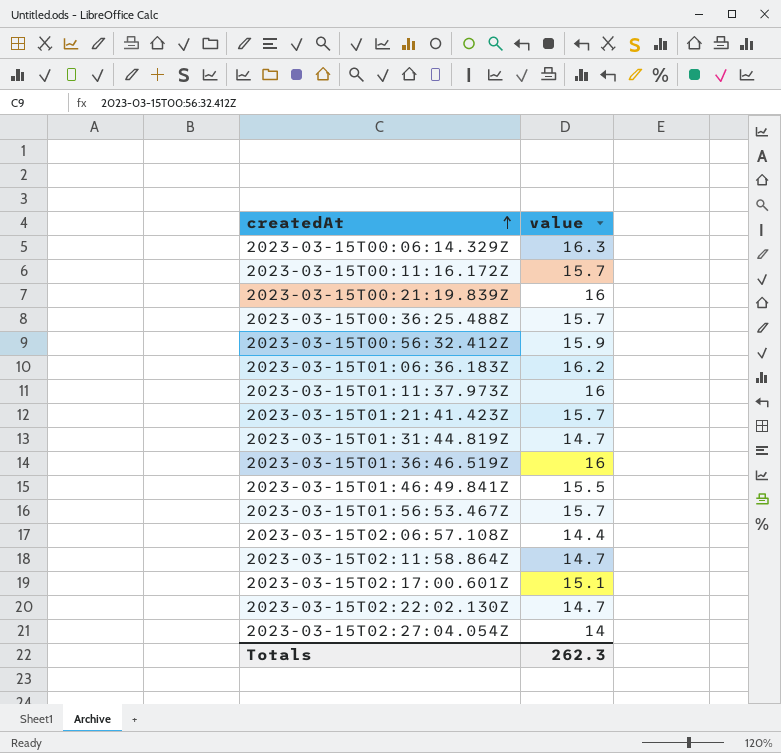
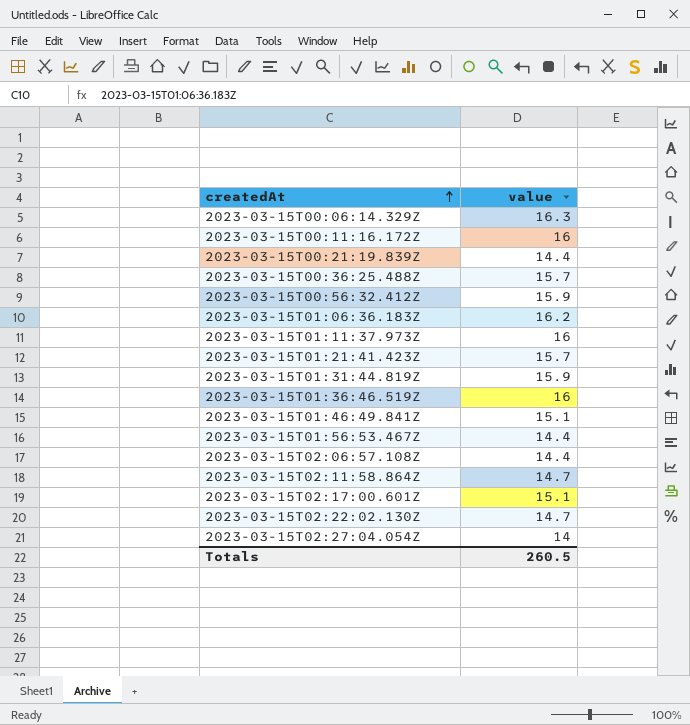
2023-03-15T00:11:16.172Z | value: 15.7 -> 16
2023-03-15T00:21:19.839Z | value: 16 -> 14.4
2023-03-15T01:31:44.819Z | value: 14.7 -> 15.9
2023-03-15T01:46:49.841Z | value: 15.5 -> 15.1
2023-03-15T01:56:53.467Z | value: 15.7 -> 14.4
Totals | value: 262.3 -> 260.5

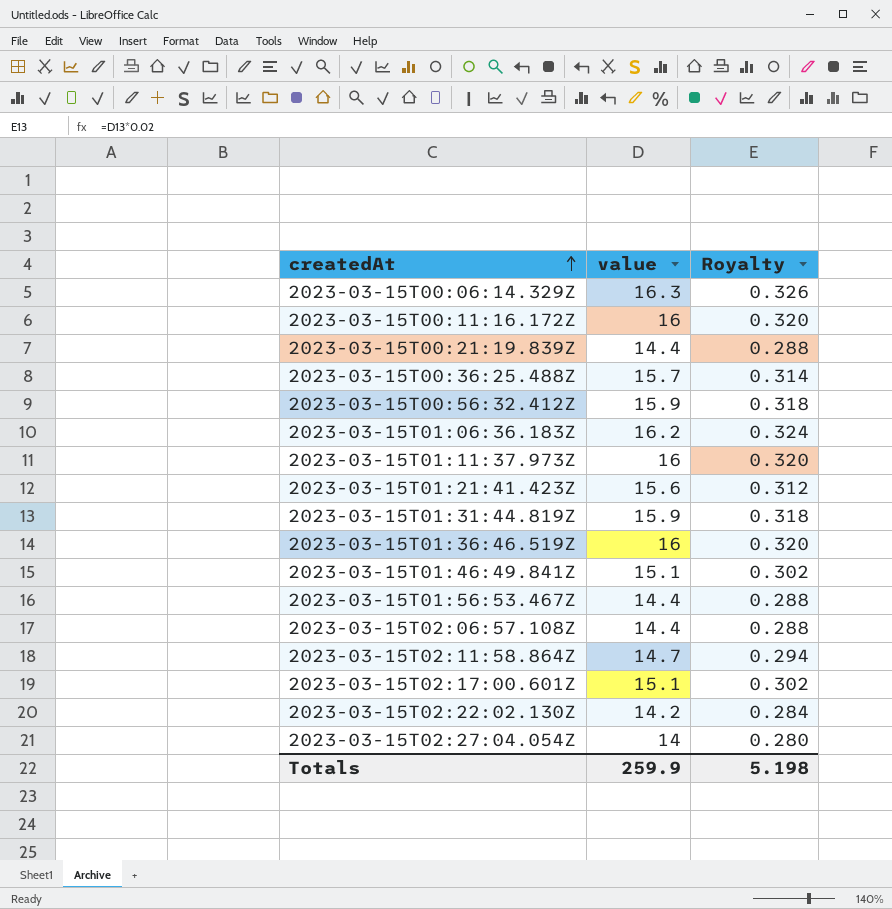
column Royalty | formula: none -> [value] * 0.02
2023-03-15T01:21:41.423Z | value: 15.7 -> 15.6
2023-03-15T02:22:02.130Z | value: 14.7 -> 14.2
Totals | value: 260.5 -> 259.9

